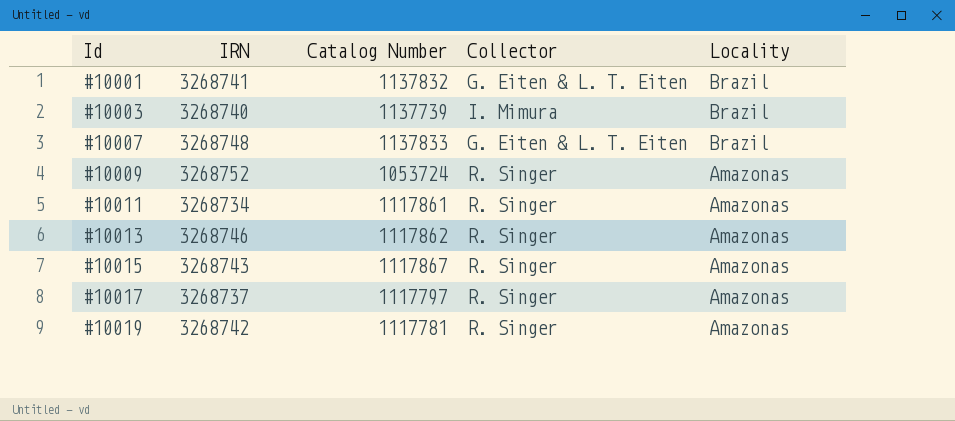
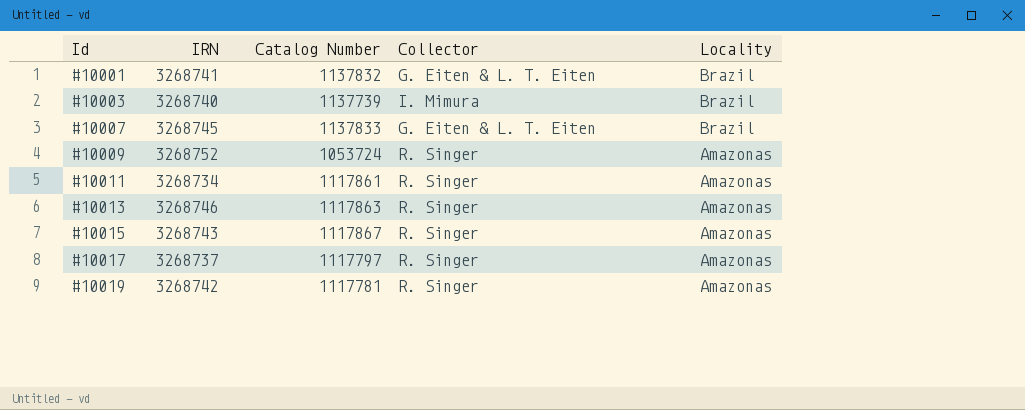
#10007 | IRN: 3268748 -> 3268745
#10013 | Catalog Number: 1117862 -> 1117863

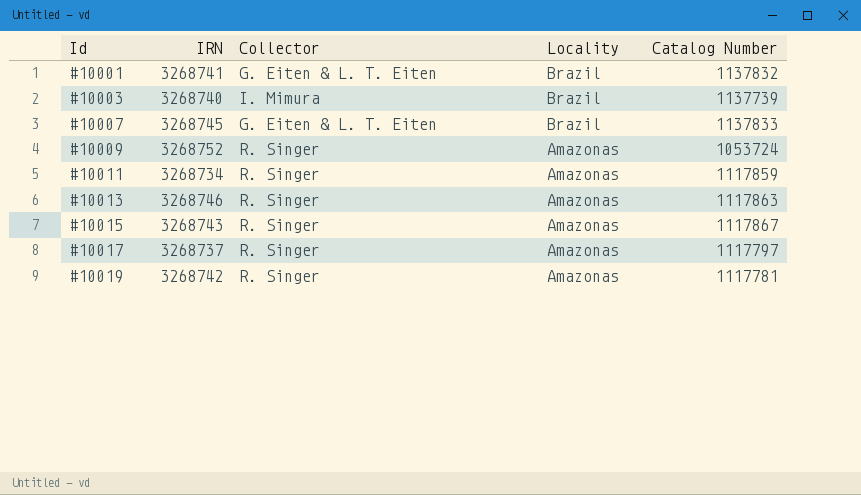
column Catalog Number | position: 3 -> 5
#10011 | Catalog Number: 1117861 -> 1117859

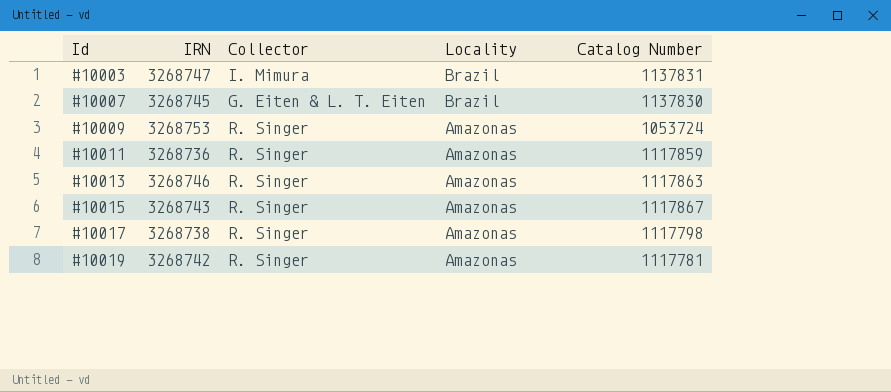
row #10001: 3268741 | G. Eiten & L. T. Eiten | Brazil | 1137832 -> none
#10003 | IRN: 3268740 -> 3268747
#10003 | Catalog Number: 1137739 -> 1137831
#10007 | Catalog Number: 1137833 -> 1137830
#10009 | IRN: 3268752 -> 3268753
#10011 | IRN: 3268734 -> 3268736
#10017 | IRN: 3268737 -> 3268738
#10017 | Catalog Number: 1117797 -> 1117798

